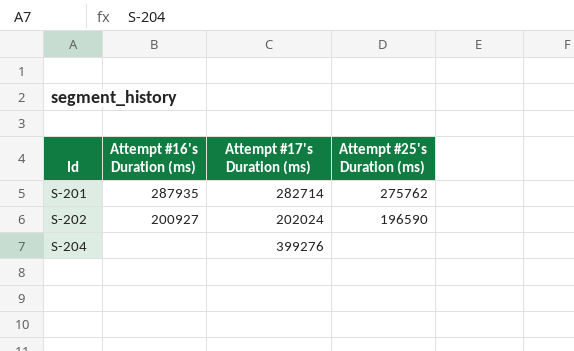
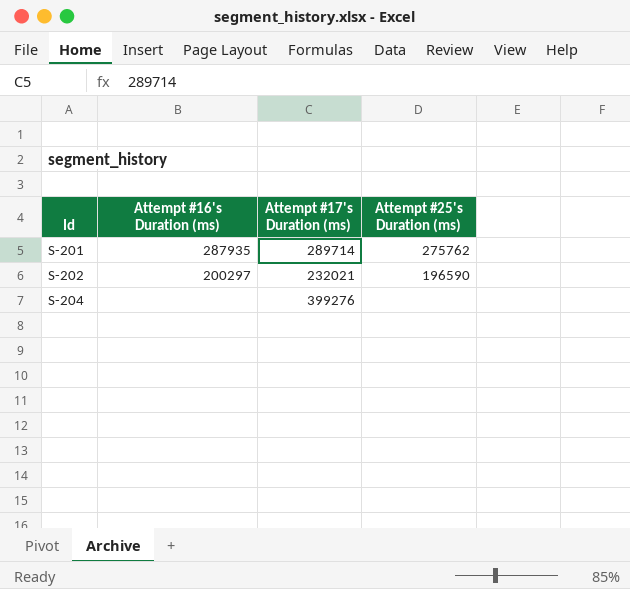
S-201 | Attempt #17's Duration (ms): 282714 -> 289714
S-202 | Attempt #16's Duration (ms): 200927 -> 200297
S-202 | Attempt #17's Duration (ms): 202024 -> 232021

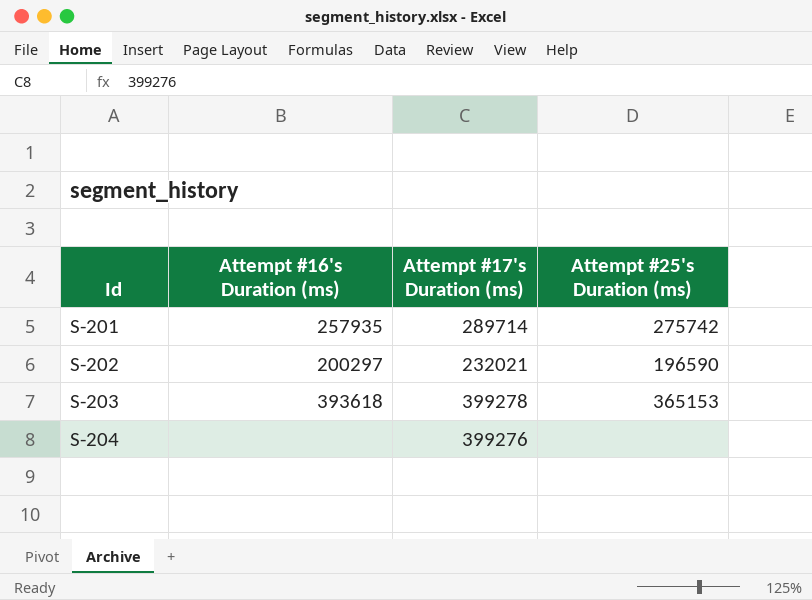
S-201 | Attempt #16's Duration (ms): 287935 -> 257935
S-201 | Attempt #25's Duration (ms): 275762 -> 275742
row S-203: none -> 393618 | 399278 | 365153

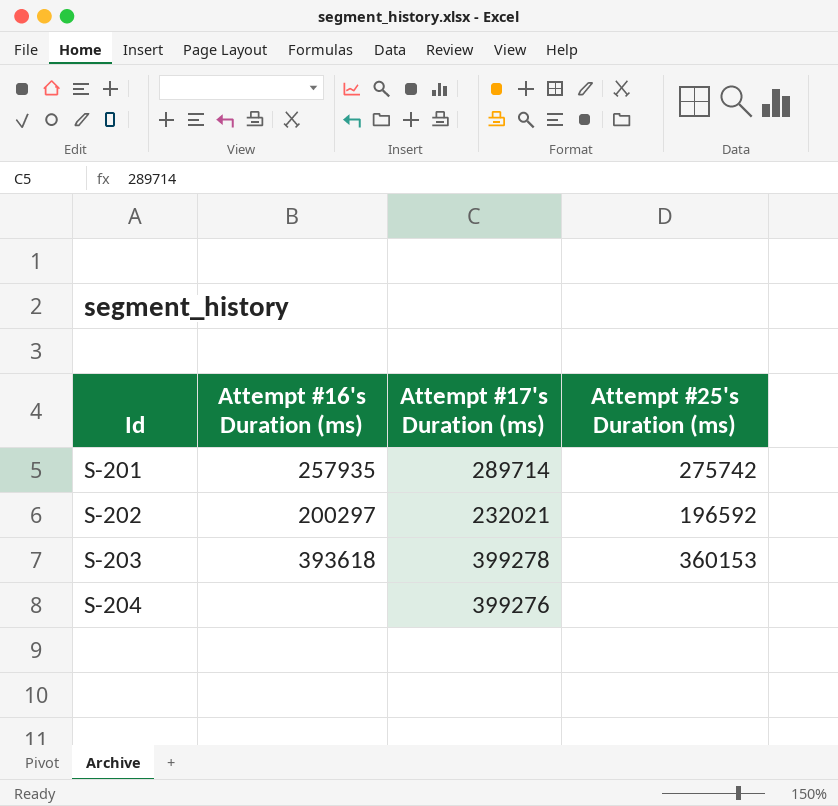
S-202 | Attempt #25's Duration (ms): 196590 -> 196592
S-203 | Attempt #25's Duration (ms): 365153 -> 360153

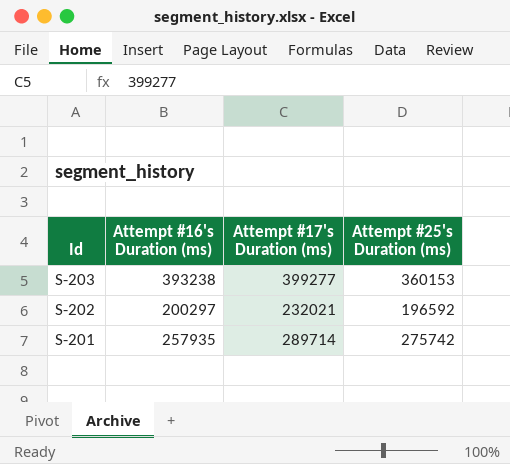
row order: Id ascending -> Id descending
row S-204: none | 399276 | none -> none
S-203 | Attempt #16's Duration (ms): 393618 -> 393238
S-203 | Attempt #17's Duration (ms): 399278 -> 399277

